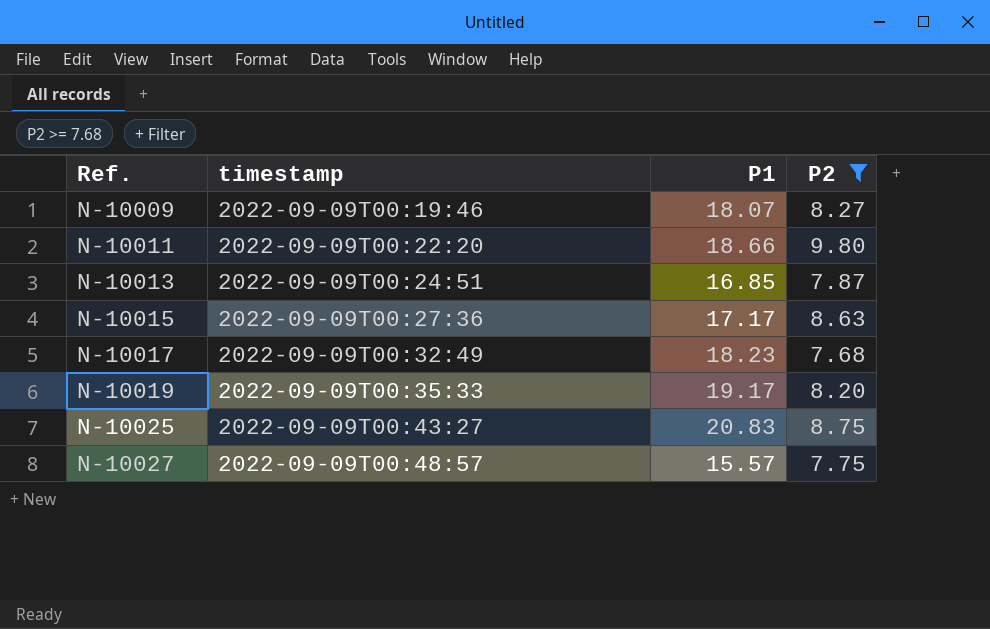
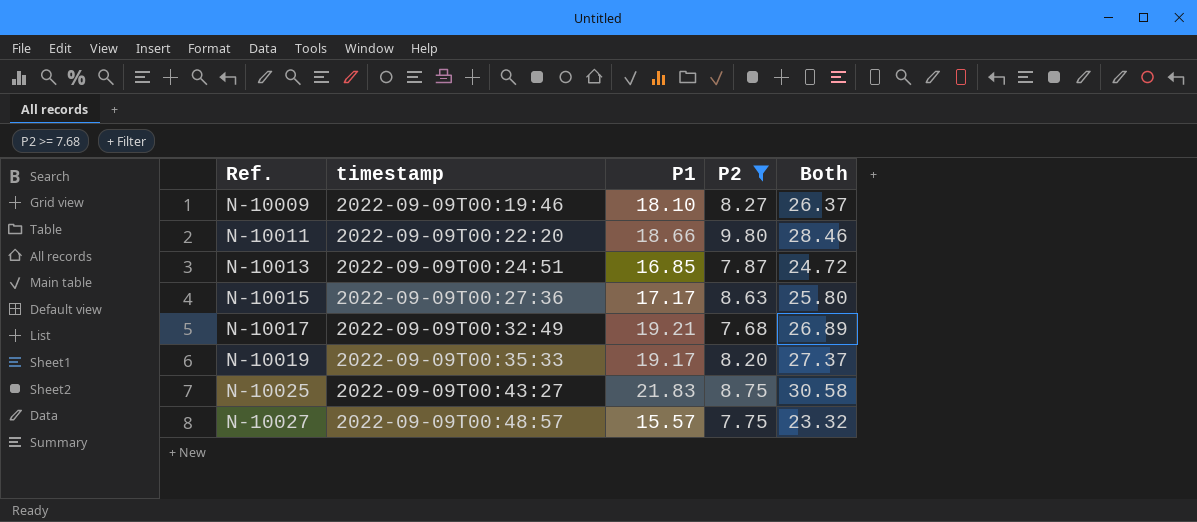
column Both | formula: none -> [P1] + [P2]
N-10009 | P1: 18.07 -> 18.10
N-10017 | P1: 18.23 -> 19.21
N-10025 | P1: 20.83 -> 21.83

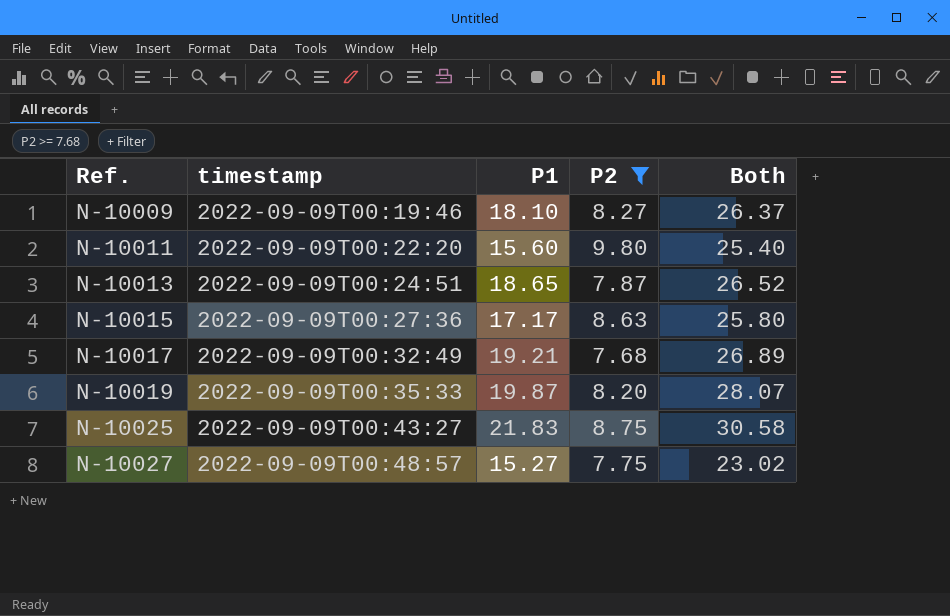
N-10011 | P1: 18.66 -> 15.60
N-10011 | Both: 28.46 -> 25.40
N-10013 | P1: 16.85 -> 18.65
N-10013 | Both: 24.72 -> 26.52
N-10019 | P1: 19.17 -> 19.87
N-10019 | Both: 27.37 -> 28.07
N-10027 | P1: 15.57 -> 15.27
N-10027 | Both: 23.32 -> 23.02

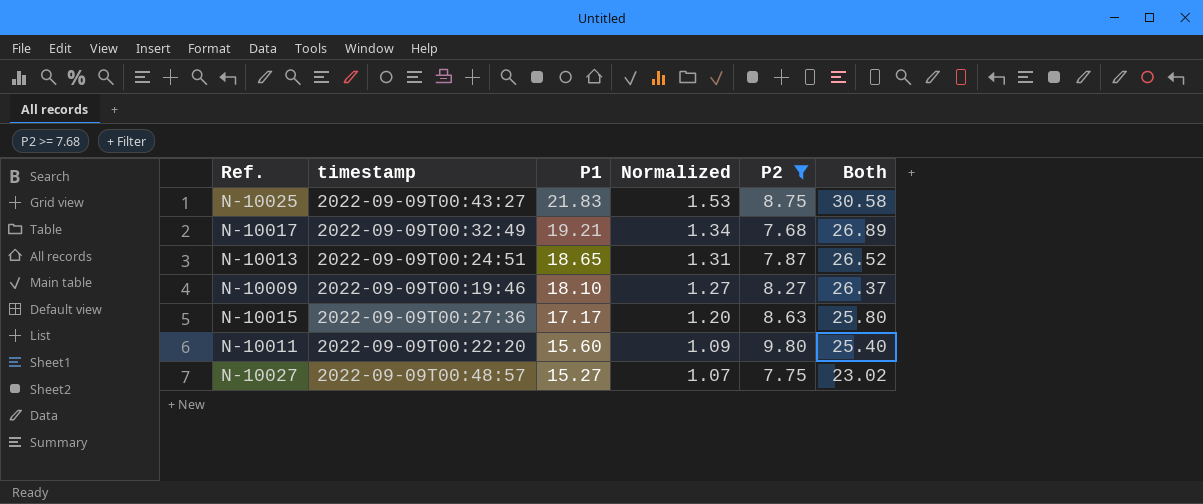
row order: Ref. ascending -> P1 descending
column Normalized | formula: none -> [P1] * 0.07
row N-10019: 2022-09-09T00:35:33 | 19.87 | 8.20 | 28.07 -> none

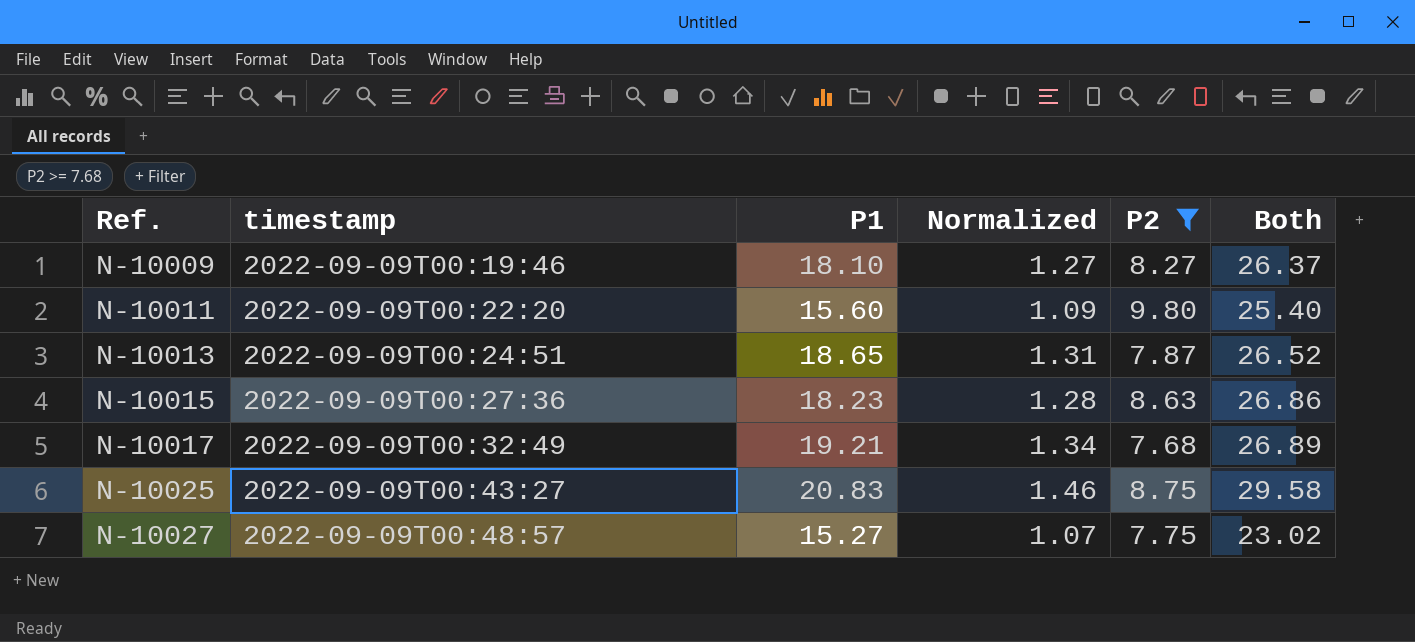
row order: P1 descending -> Ref. ascending
N-10015 | P1: 17.17 -> 18.23
N-10015 | Normalized: 1.20 -> 1.28
N-10015 | Both: 25.80 -> 26.86
N-10025 | P1: 21.83 -> 20.83
N-10025 | Normalized: 1.53 -> 1.46
N-10025 | Both: 30.58 -> 29.58

